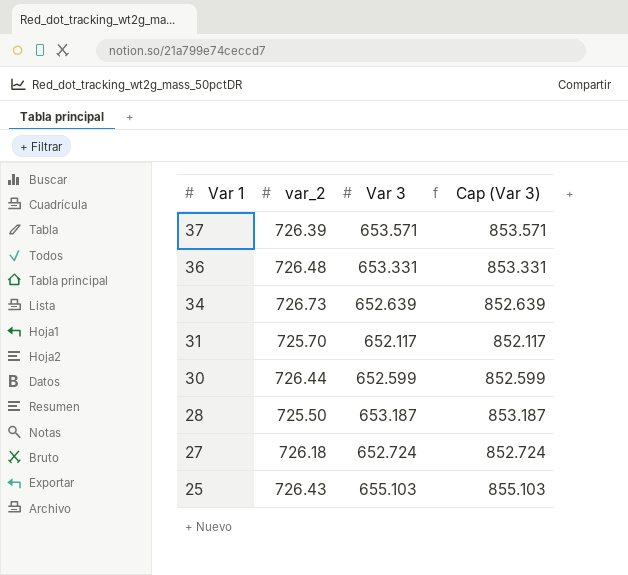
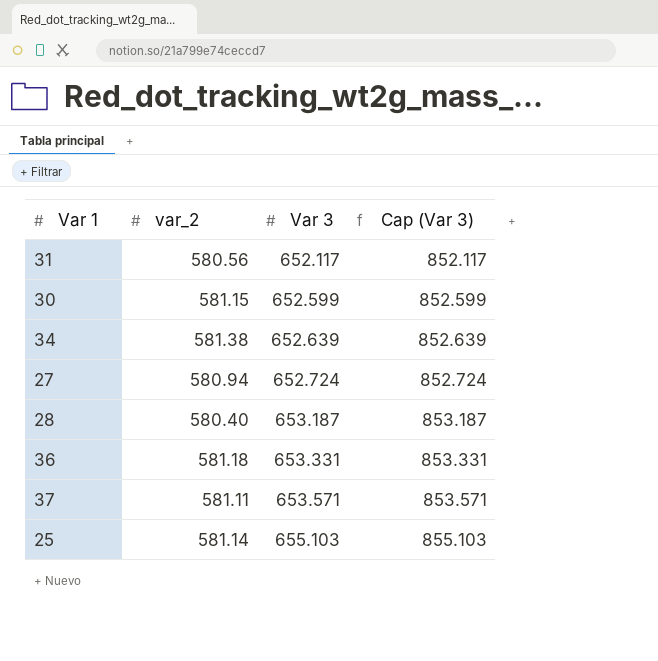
row order: Var 1 descending -> Var 3 ascending
31 | var_2: 725.70 -> 580.56
30 | var_2: 726.44 -> 581.15
34 | var_2: 726.73 -> 581.38
27 | var_2: 726.18 -> 580.94
28 | var_2: 725.50 -> 580.40
36 | var_2: 726.48 -> 581.18
37 | var_2: 726.39 -> 581.11
25 | var_2: 726.43 -> 581.14

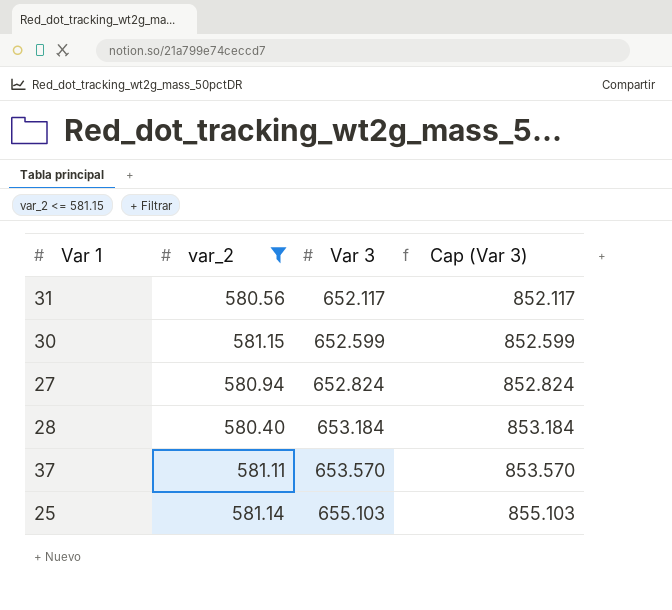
filter: none -> var_2 <= 581.15
27 | Var 3: 652.724 -> 652.824
27 | Cap (Var 3): 852.724 -> 852.824
28 | Var 3: 653.187 -> 653.184
28 | Cap (Var 3): 853.187 -> 853.184
37 | Var 3: 653.571 -> 653.570
37 | Cap (Var 3): 853.571 -> 853.570

